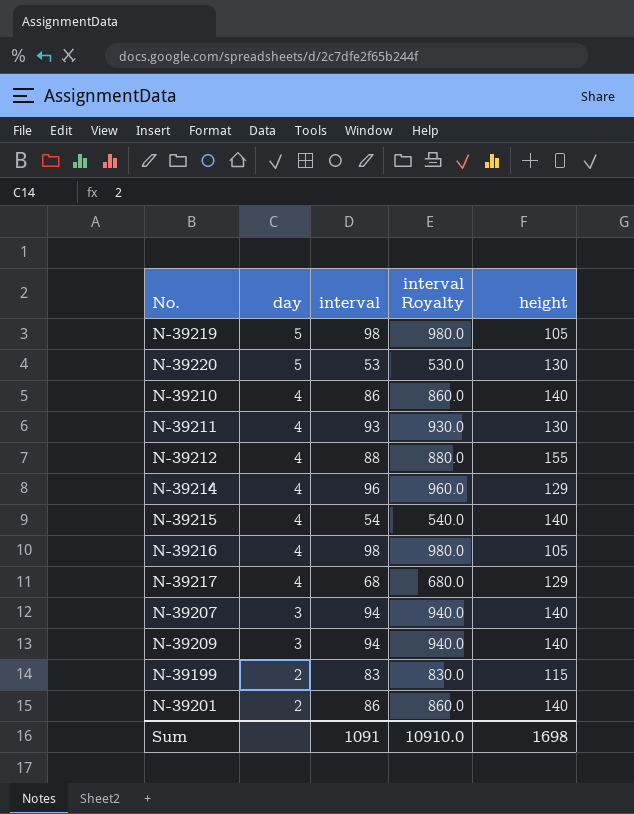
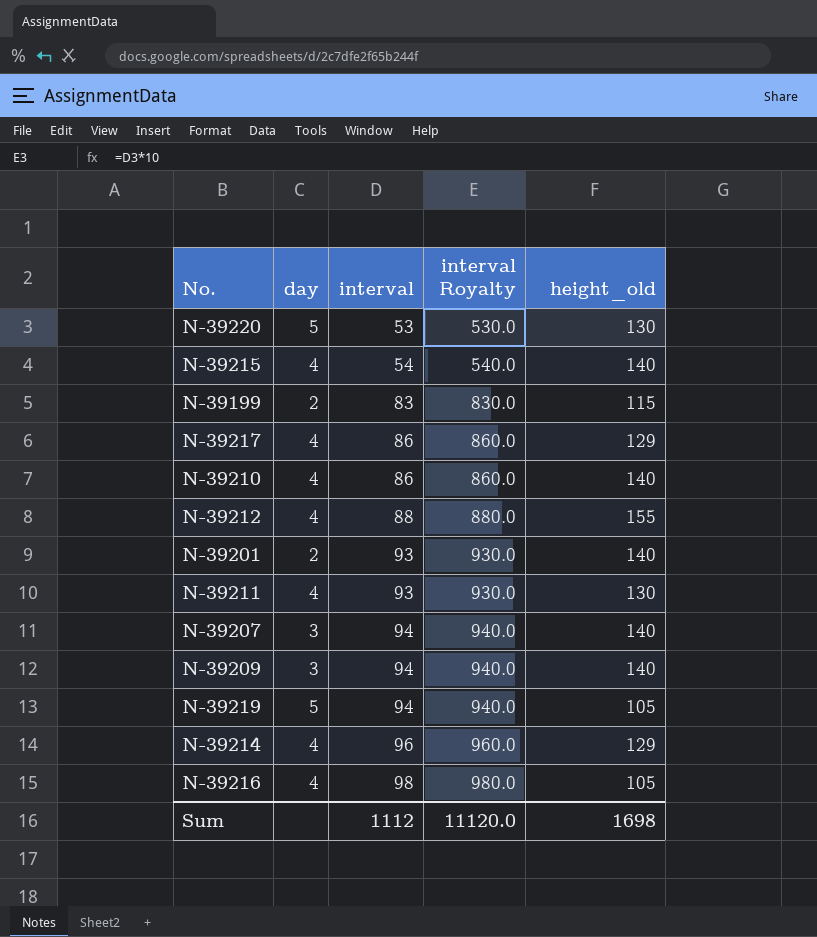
row order: day descending -> interval ascending
column name: height -> height_old
N-39217 | interval: 68 -> 86
N-39217 | interval Royalty: 680.0 -> 860.0
N-39201 | interval: 86 -> 93
N-39201 | interval Royalty: 860.0 -> 930.0
N-39219 | interval: 98 -> 94
N-39219 | interval Royalty: 980.0 -> 940.0
Sum | interval: 1091 -> 1112
Sum | interval Royalty: 10910.0 -> 11120.0

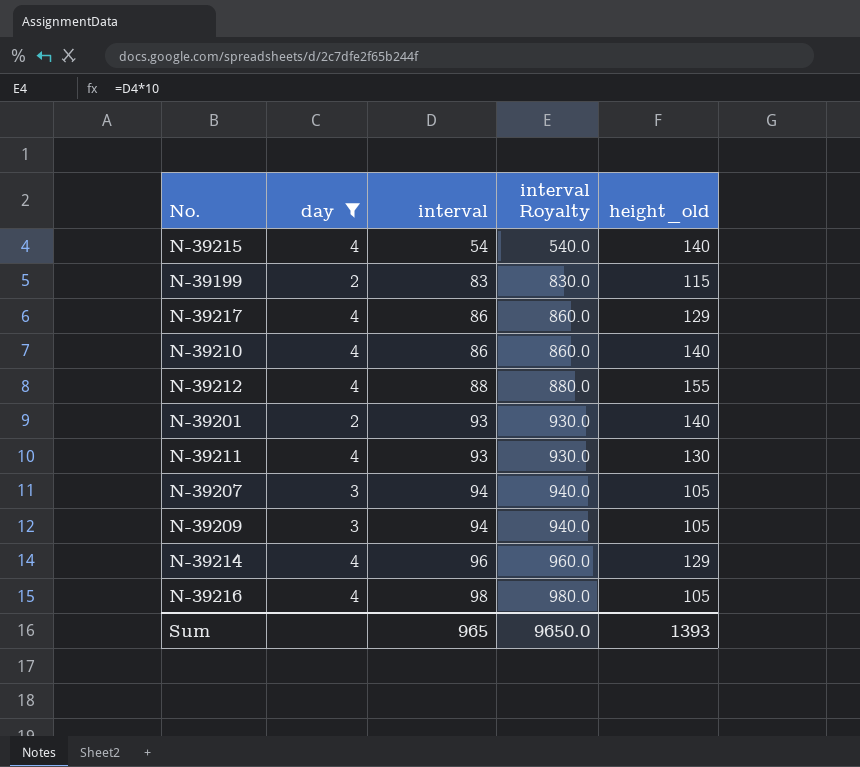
filter: none -> day != 5
N-39207 | height_old: 140 -> 105
N-39209 | height_old: 140 -> 105
Sum | interval: 1112 -> 965
Sum | interval Royalty: 11120.0 -> 9650.0
Sum | height_old: 1698 -> 1393

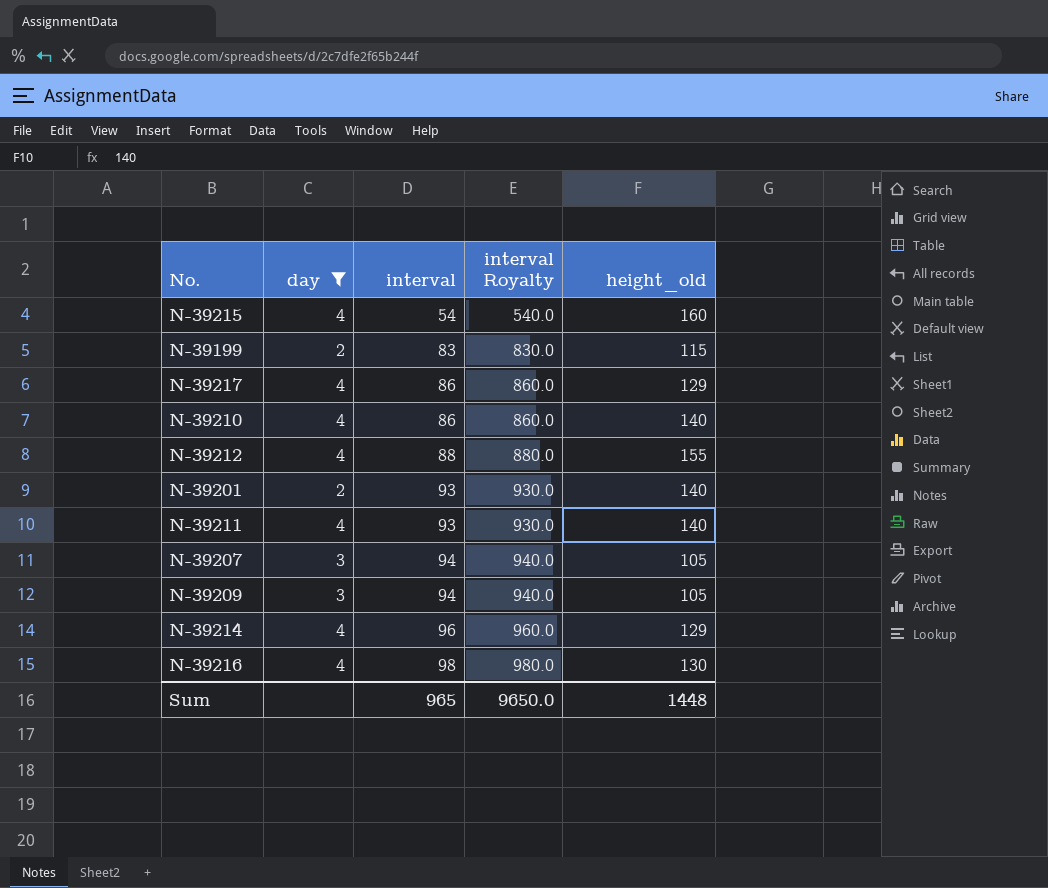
N-39215 | height_old: 140 -> 160
N-39211 | height_old: 130 -> 140
N-39216 | height_old: 105 -> 130
Sum | height_old: 1393 -> 1448

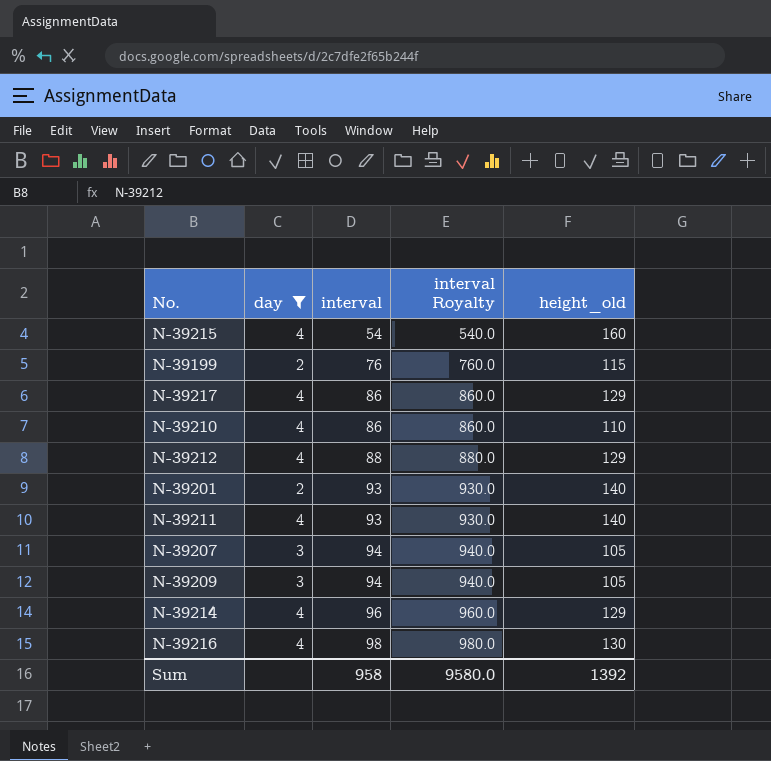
N-39199 | interval: 83 -> 76
N-39199 | interval Royalty: 830.0 -> 760.0
N-39210 | height_old: 140 -> 110
N-39212 | height_old: 155 -> 129
Sum | interval: 965 -> 958
Sum | interval Royalty: 9650.0 -> 9580.0
Sum | height_old: 1448 -> 1392

